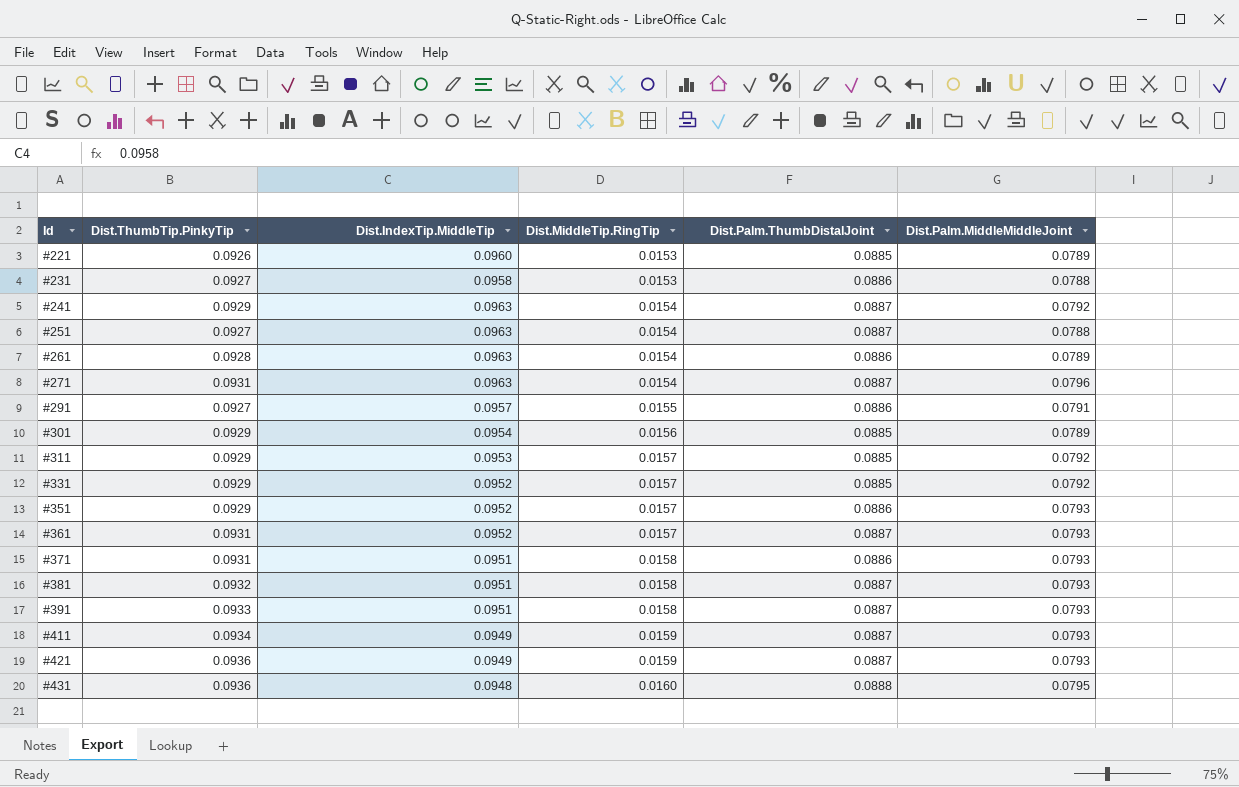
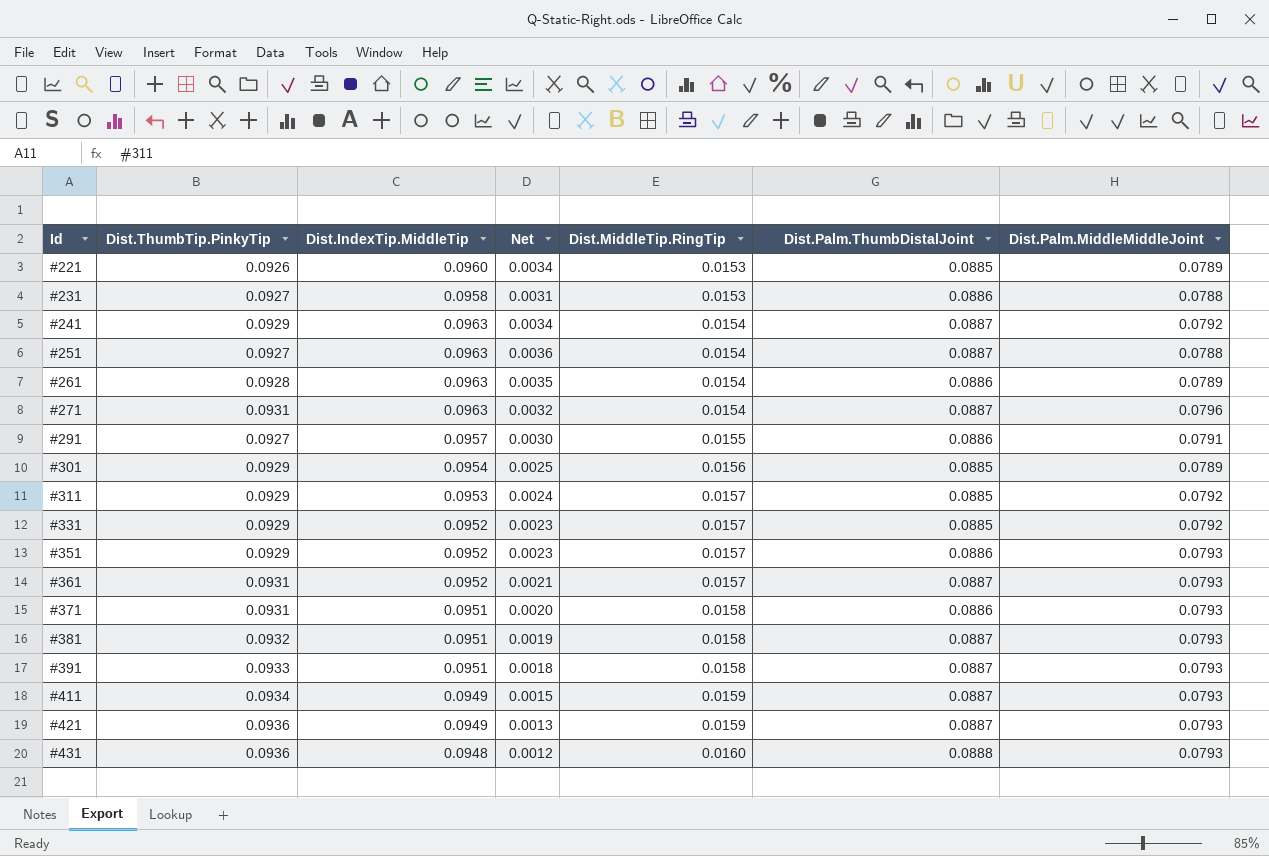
column Net | formula: none -> [Dist.IndexTip.MiddleTip] - [Dist.ThumbTip.PinkyTip]
#431 | Dist.Palm.MiddleMiddleJoint: 0.0795 -> 0.0793

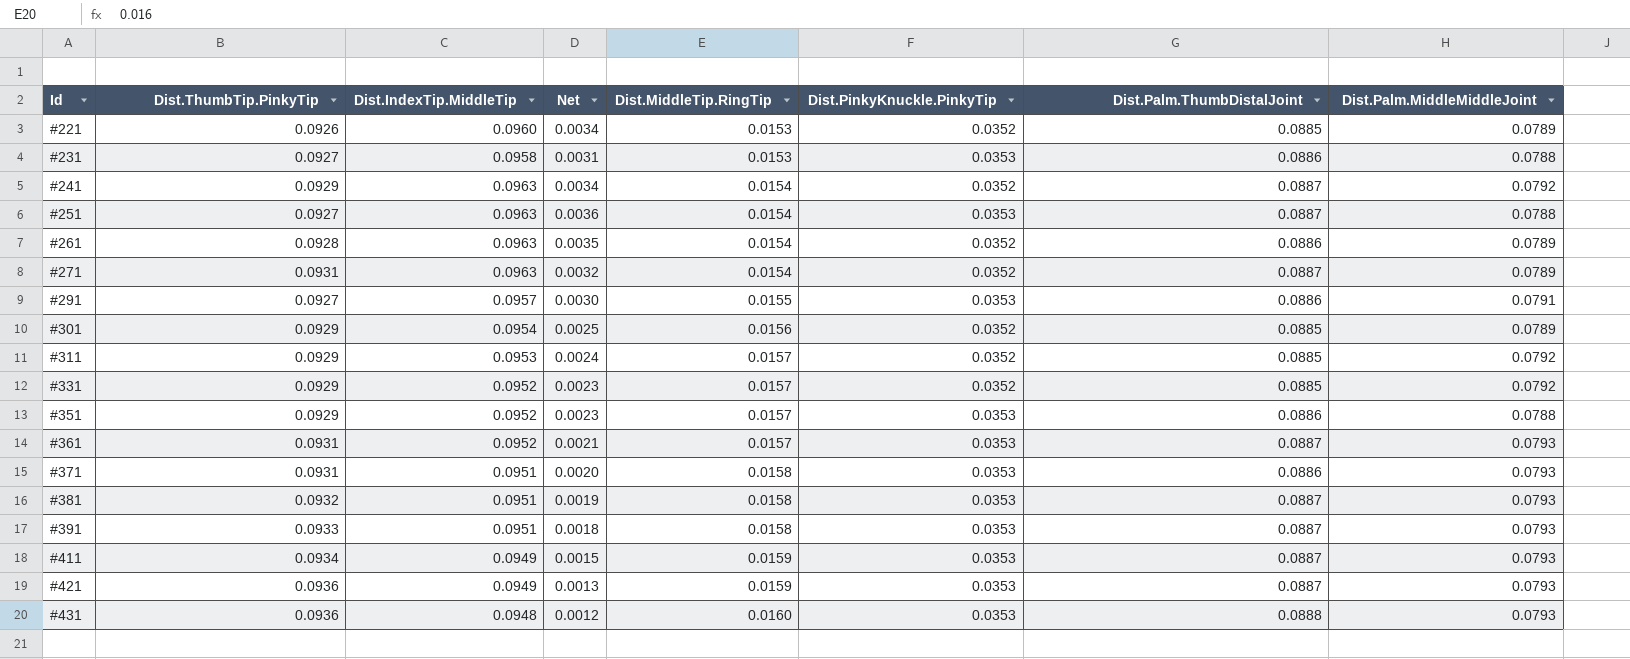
column Dist.PinkyKnuckle.PinkyTip | position: none -> 6
#271 | Dist.Palm.MiddleMiddleJoint: 0.0796 -> 0.0789
#351 | Dist.Palm.MiddleMiddleJoint: 0.0793 -> 0.0788

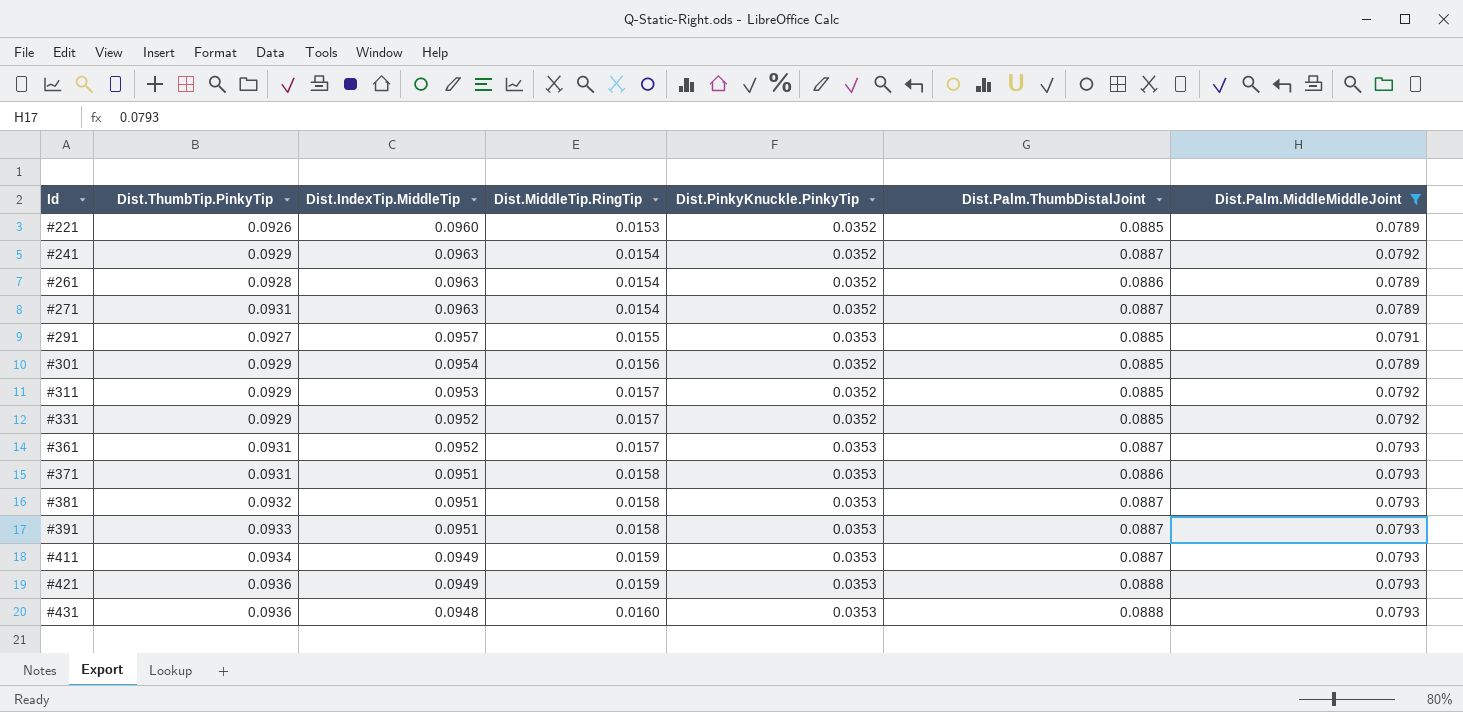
filter: none -> Dist.Palm.MiddleMiddleJoint != 0.0788
column Net | formula: [Dist.IndexTip.MiddleTip] - [Dist.ThumbTip.PinkyTip] -> none
#291 | Dist.Palm.ThumbDistalJoint: 0.0886 -> 0.0885
#421 | Dist.Palm.ThumbDistalJoint: 0.0887 -> 0.0888

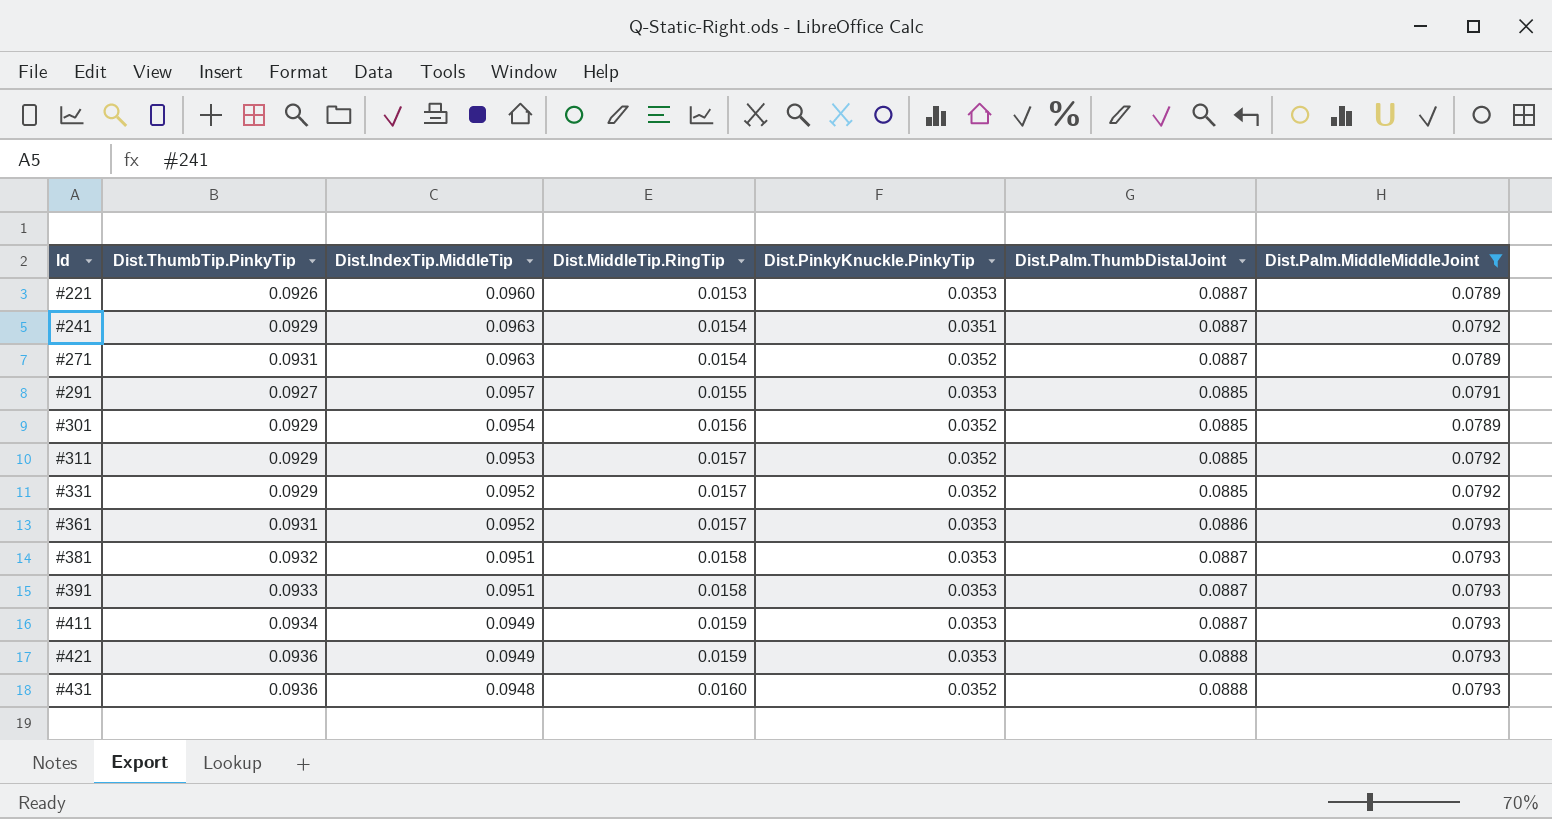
row #261: 0.0928 | 0.0963 | 0.0154 | 0.0352 | 0.0886 | 0.0789 -> none
row #371: 0.0931 | 0.0951 | 0.0158 | 0.0353 | 0.0886 | 0.0793 -> none
#221 | Dist.PinkyKnuckle.PinkyTip: 0.0352 -> 0.0353
#221 | Dist.Palm.ThumbDistalJoint: 0.0885 -> 0.0887
#241 | Dist.PinkyKnuckle.PinkyTip: 0.0352 -> 0.0351
#361 | Dist.Palm.ThumbDistalJoint: 0.0887 -> 0.0886
#431 | Dist.PinkyKnuckle.PinkyTip: 0.0353 -> 0.0352

